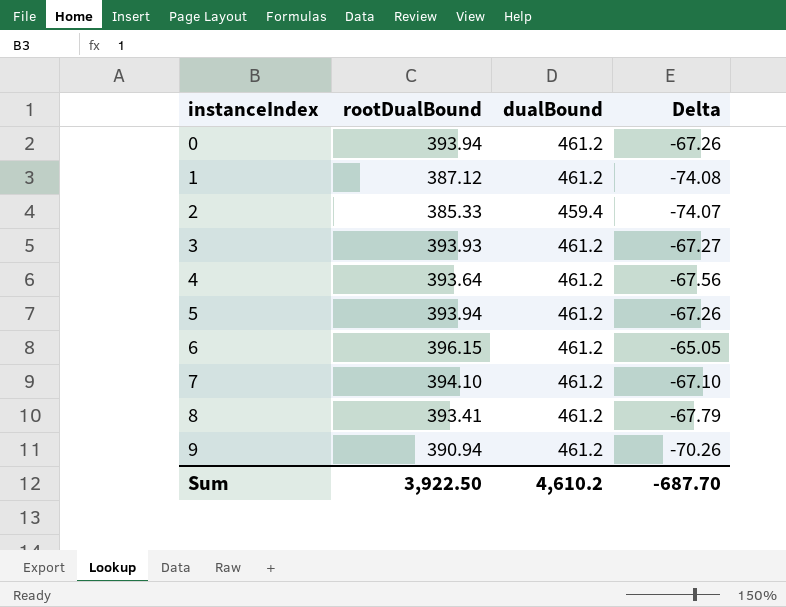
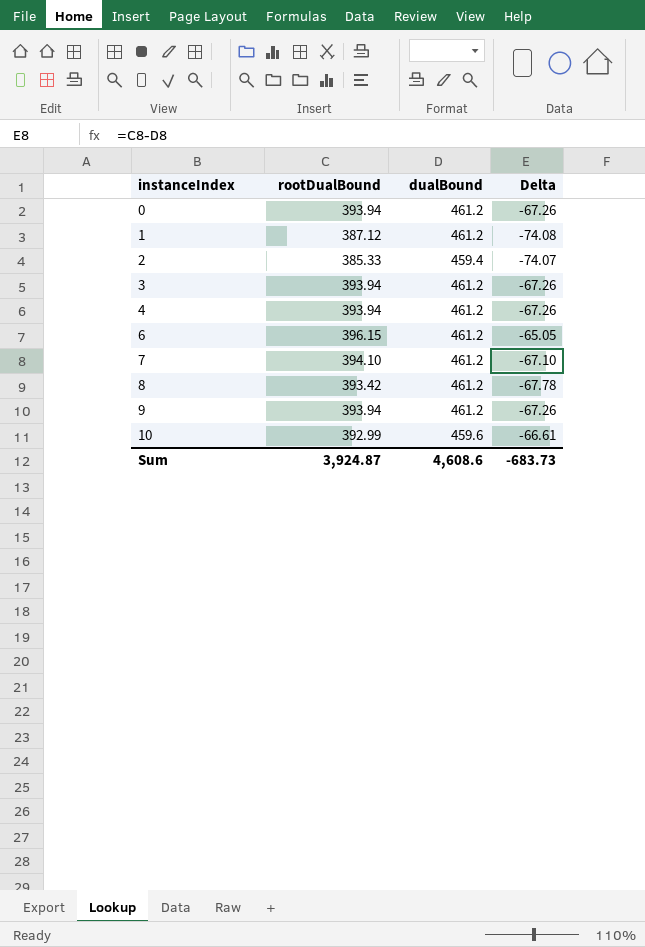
row 5: 393.94 | 461.2 | -67.26 -> none
3 | rootDualBound: 393.93 -> 393.94
3 | Delta: -67.27 -> -67.26
4 | rootDualBound: 393.64 -> 393.94
4 | Delta: -67.56 -> -67.26
8 | rootDualBound: 393.41 -> 393.42
8 | Delta: -67.79 -> -67.78
9 | rootDualBound: 390.94 -> 393.94
9 | Delta: -70.26 -> -67.26
row 10: none -> 392.99 | 459.6 | -66.61
Sum | rootDualBound: 3,922.50 -> 3,924.87
Sum | dualBound: 4,610.2 -> 4,608.6
Sum | Delta: -687.70 -> -683.73

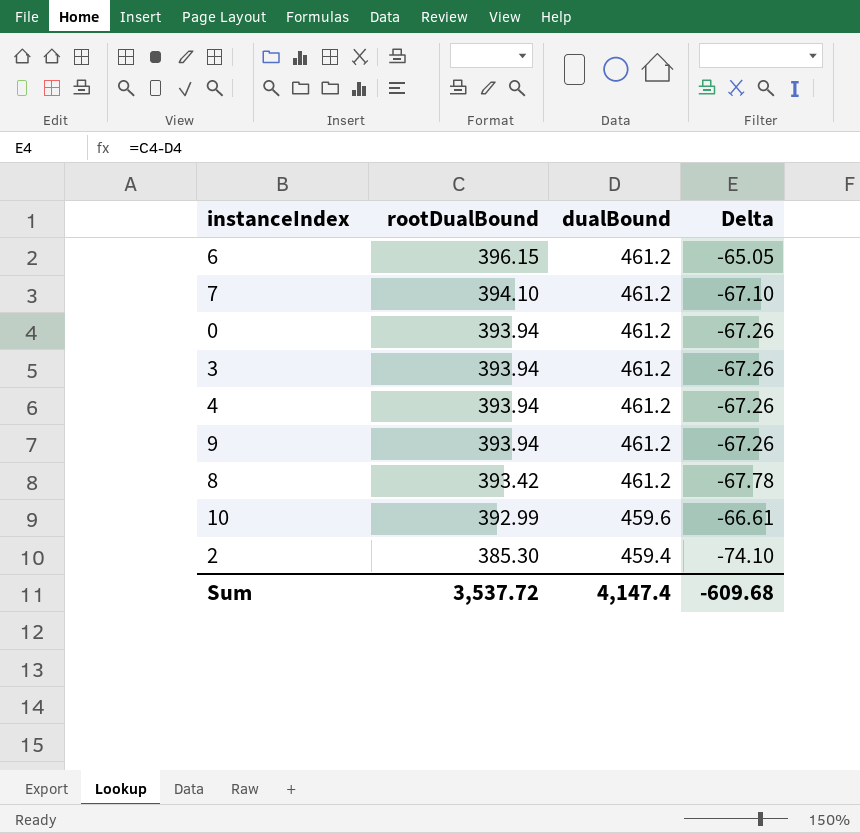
row order: instanceIndex ascending -> rootDualBound descending
row 1: 387.12 | 461.2 | -74.08 -> none
2 | rootDualBound: 385.33 -> 385.30
2 | Delta: -74.07 -> -74.10
Sum | rootDualBound: 3,924.87 -> 3,537.72
Sum | dualBound: 4,608.6 -> 4,147.4
Sum | Delta: -683.73 -> -609.68

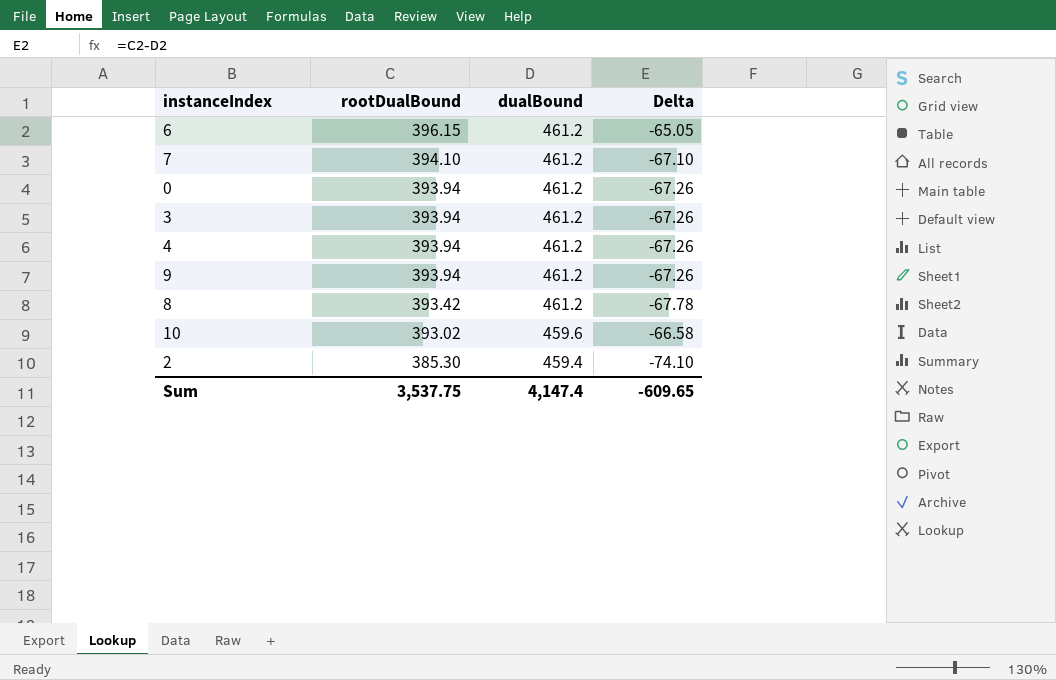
10 | rootDualBound: 392.99 -> 393.02
10 | Delta: -66.61 -> -66.58
Sum | rootDualBound: 3,537.72 -> 3,537.75
Sum | Delta: -609.68 -> -609.65

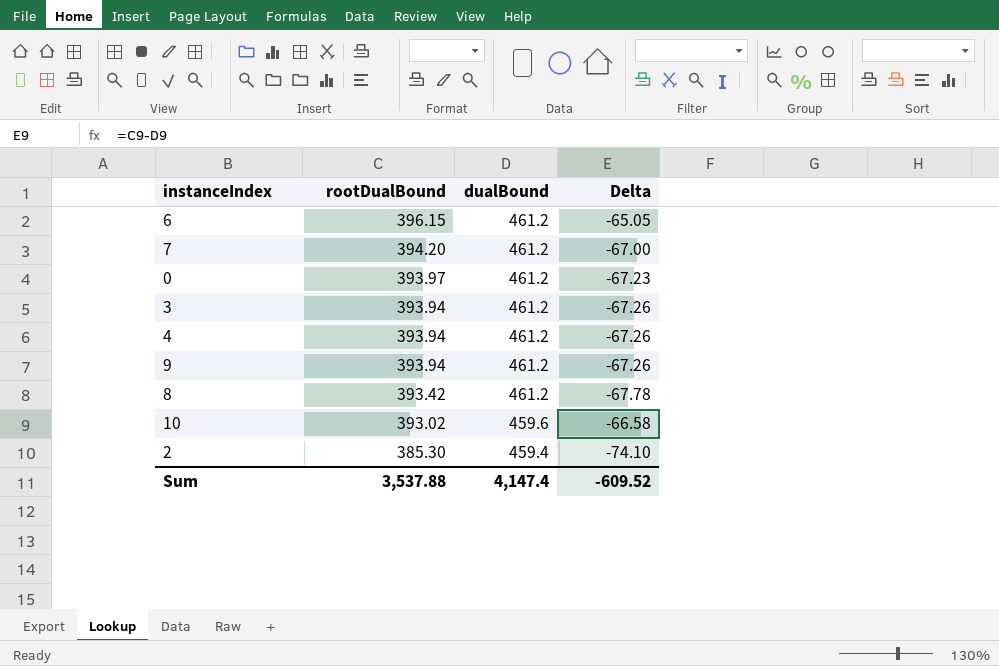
7 | rootDualBound: 394.10 -> 394.20
7 | Delta: -67.10 -> -67.00
0 | rootDualBound: 393.94 -> 393.97
0 | Delta: -67.26 -> -67.23
Sum | rootDualBound: 3,537.75 -> 3,537.88
Sum | Delta: -609.65 -> -609.52

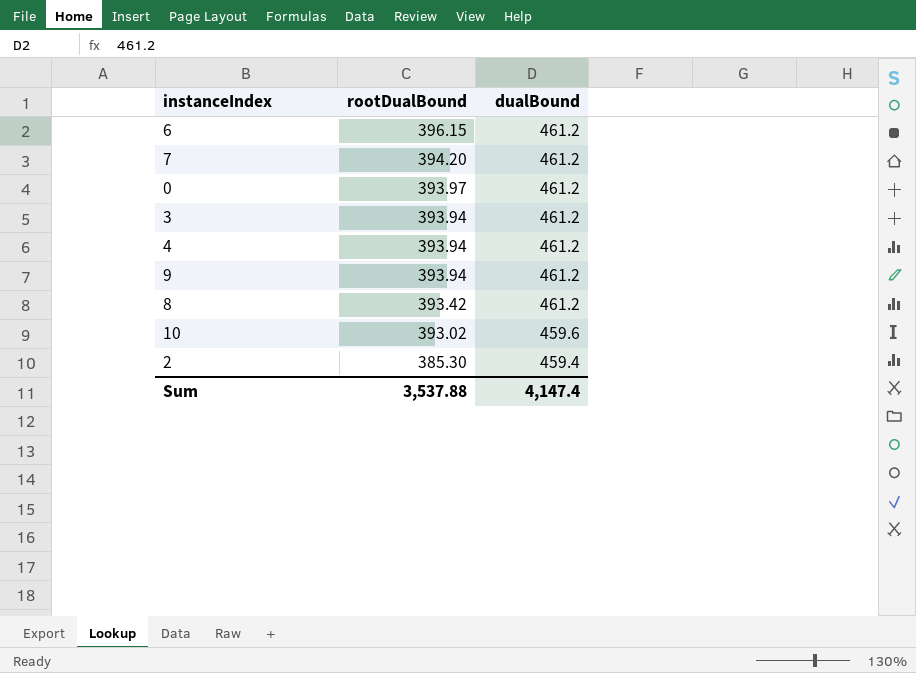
column Delta | formula: [rootDualBound] - [dualBound] -> none

